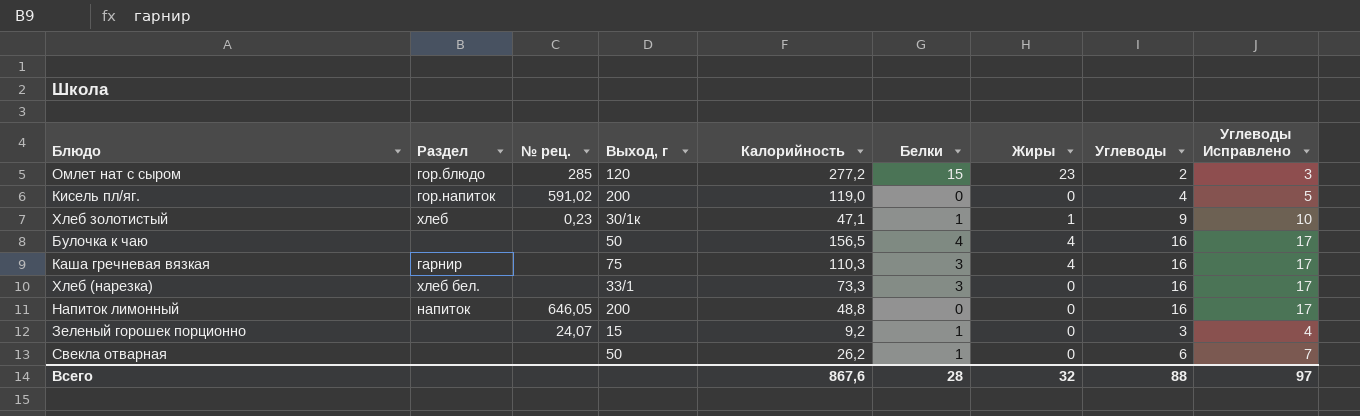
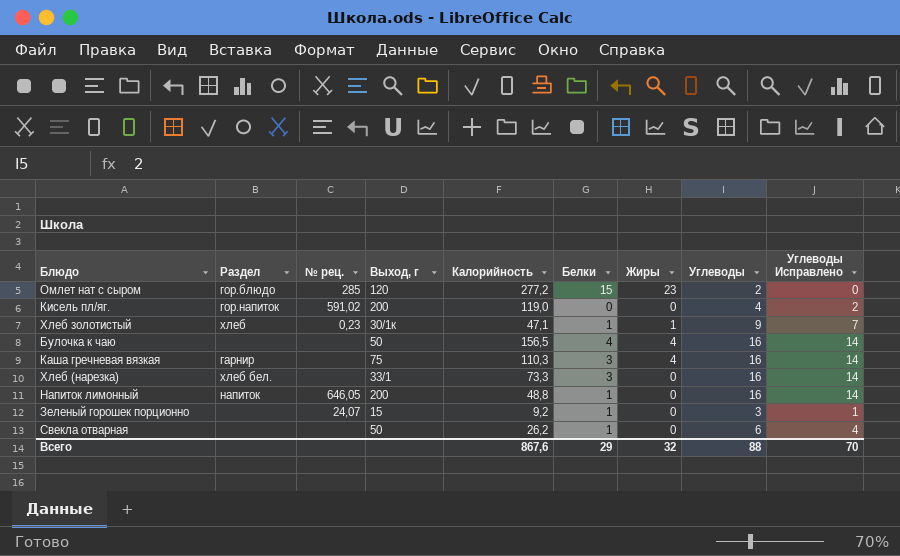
column Углеводы Исправлено | formula: [Углеводы] + 1 -> [Углеводы] - 2
Напиток лимонный | Белки: 0 -> 1
Всего | Белки: 28 -> 29
Всего | Углеводы Исправлено: 97 -> 70

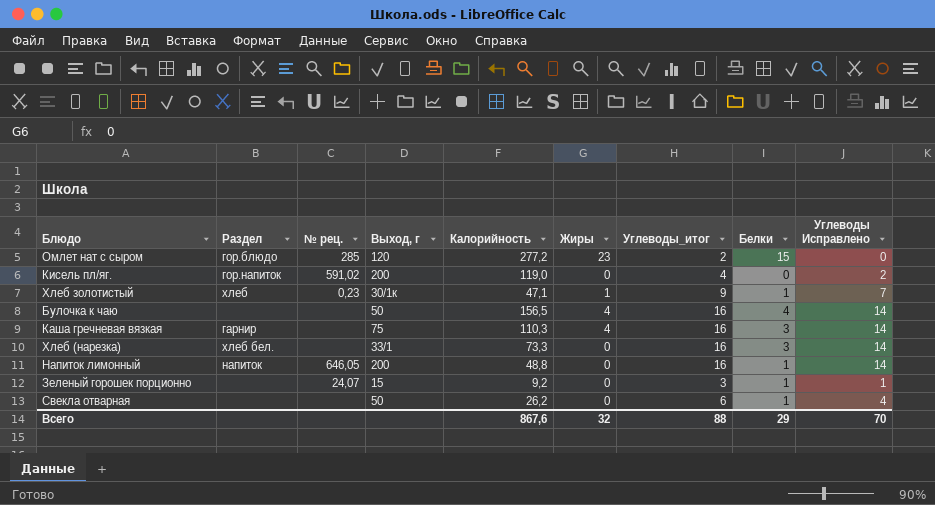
column name: Углеводы -> Углеводы_итог
column Белки | position: 6 -> 8

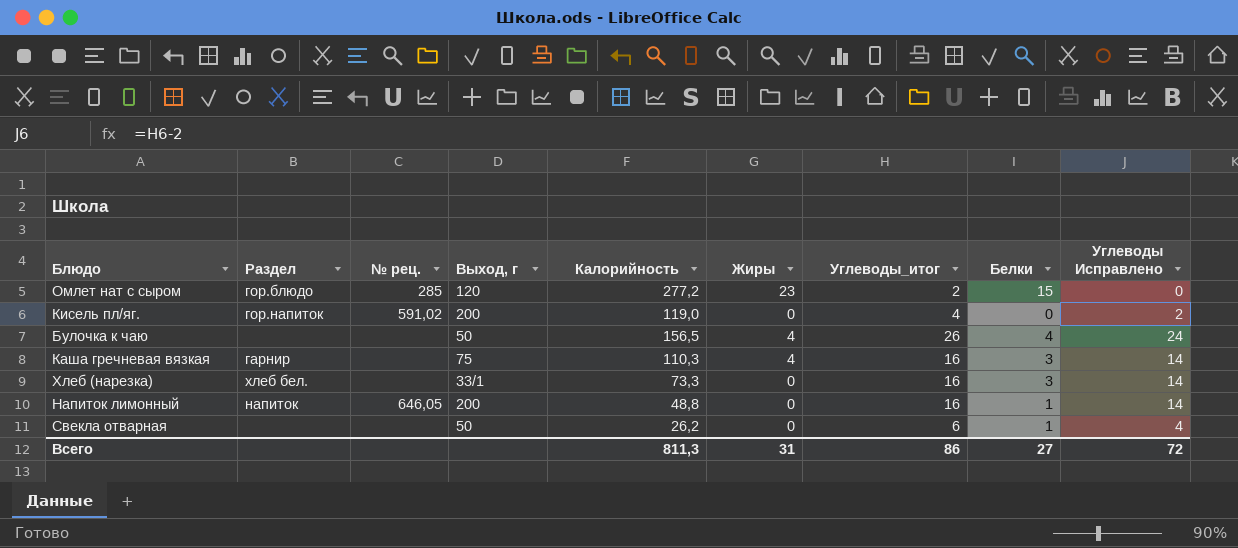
row Хлеб золотистый: хлеб | 0,23 | 30/1к | 47,1 | 1 | 9 | 1 | 7 -> none
row Зеленый горошек порционно: none | 24,07 | 15 | 9,2 | 0 | 3 | 1 | 1 -> none
Булочка к чаю | Углеводы_итог: 16 -> 26
Булочка к чаю | Углеводы Исправлено: 14 -> 24
Всего | Калорийность: 867,6 -> 811,3
Всего | Жиры: 32 -> 31
Всего | Углеводы_итог: 88 -> 86
Всего | Белки: 29 -> 27
Всего | Углеводы Исправлено: 70 -> 72

